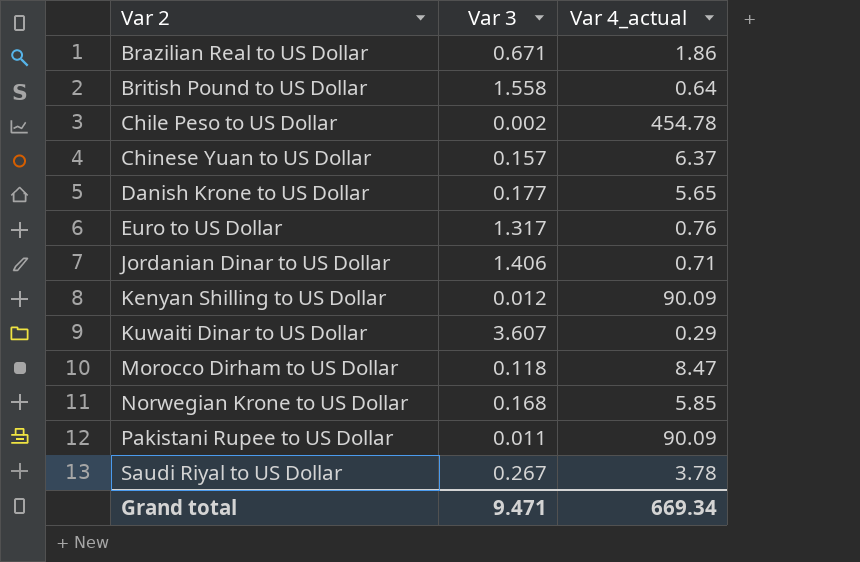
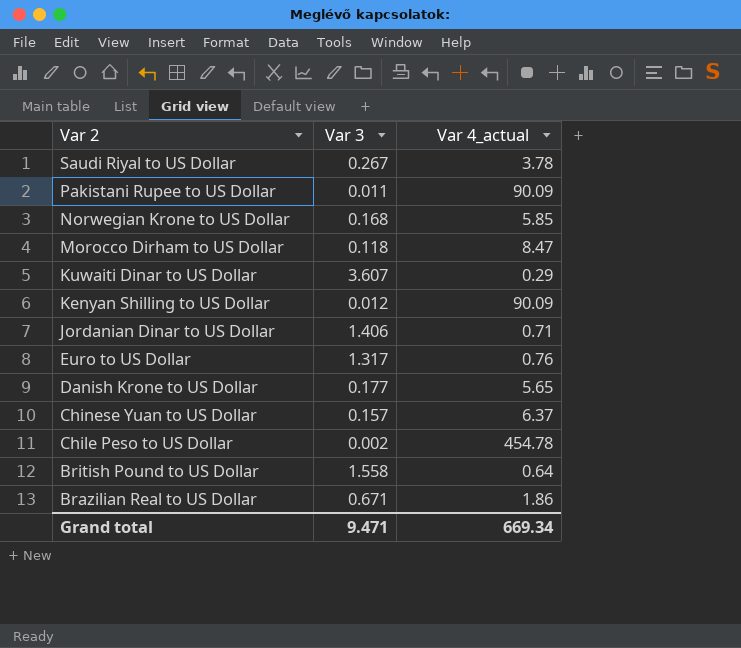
row order: Var 2 ascending -> Var 2 descending

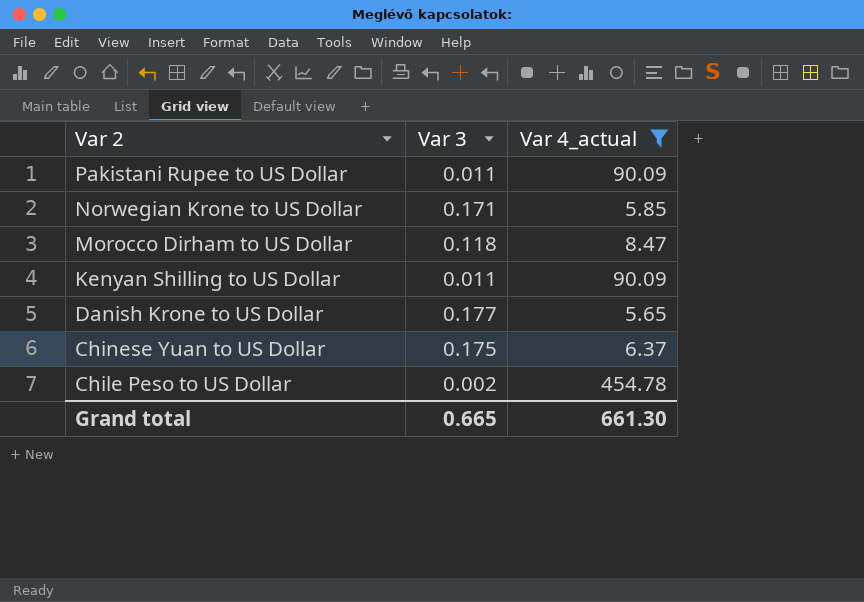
filter: none -> Var 4_actual >= 5.65
Norwegian Krone to US Dollar | Var 3: 0.168 -> 0.171
Kenyan Shilling to US Dollar | Var 3: 0.012 -> 0.011
Chinese Yuan to US Dollar | Var 3: 0.157 -> 0.175
Grand total | Var 3: 9.471 -> 0.665
Grand total | Var 4_actual: 669.34 -> 661.30

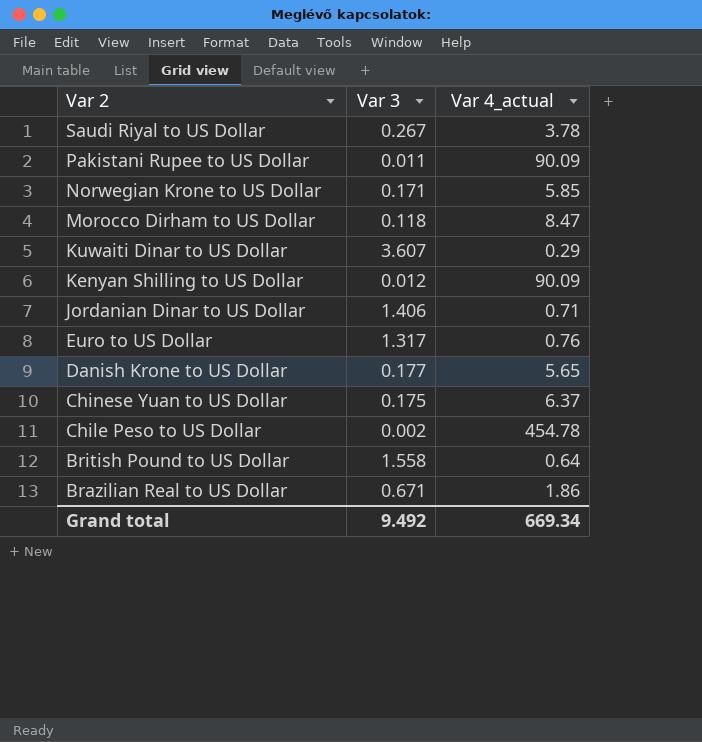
filter: Var 4_actual >= 5.65 -> none
Kenyan Shilling to US Dollar | Var 3: 0.011 -> 0.012
Grand total | Var 3: 0.665 -> 9.492
Grand total | Var 4_actual: 661.30 -> 669.34

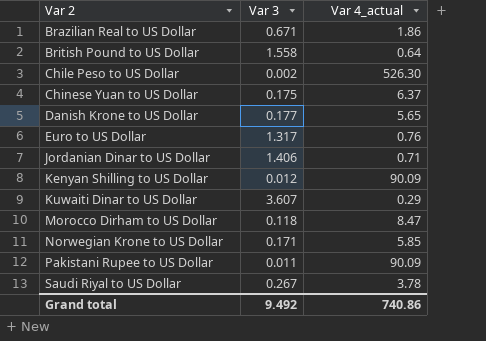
row order: Var 2 descending -> Var 2 ascending
Chile Peso to US Dollar | Var 4_actual: 454.78 -> 526.30
Grand total | Var 4_actual: 669.34 -> 740.86

